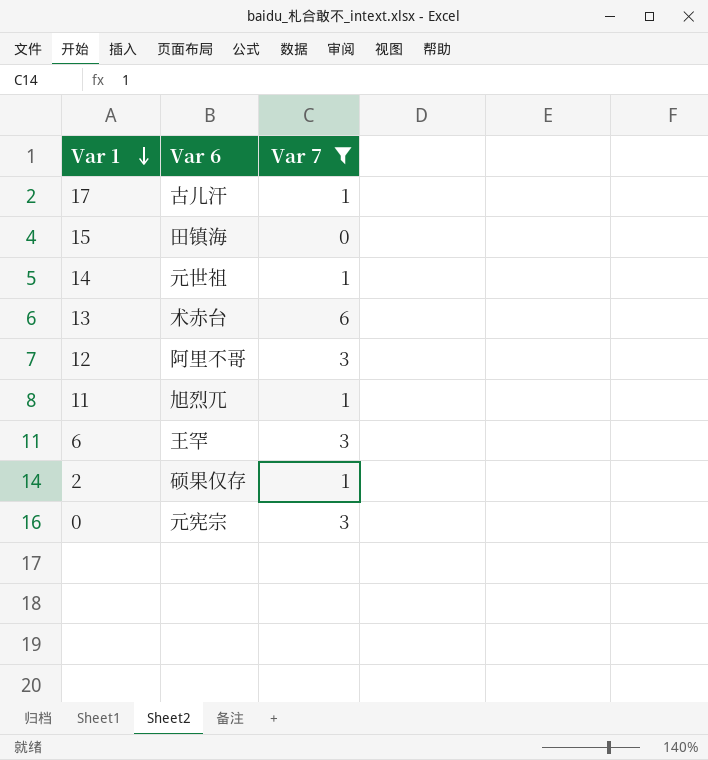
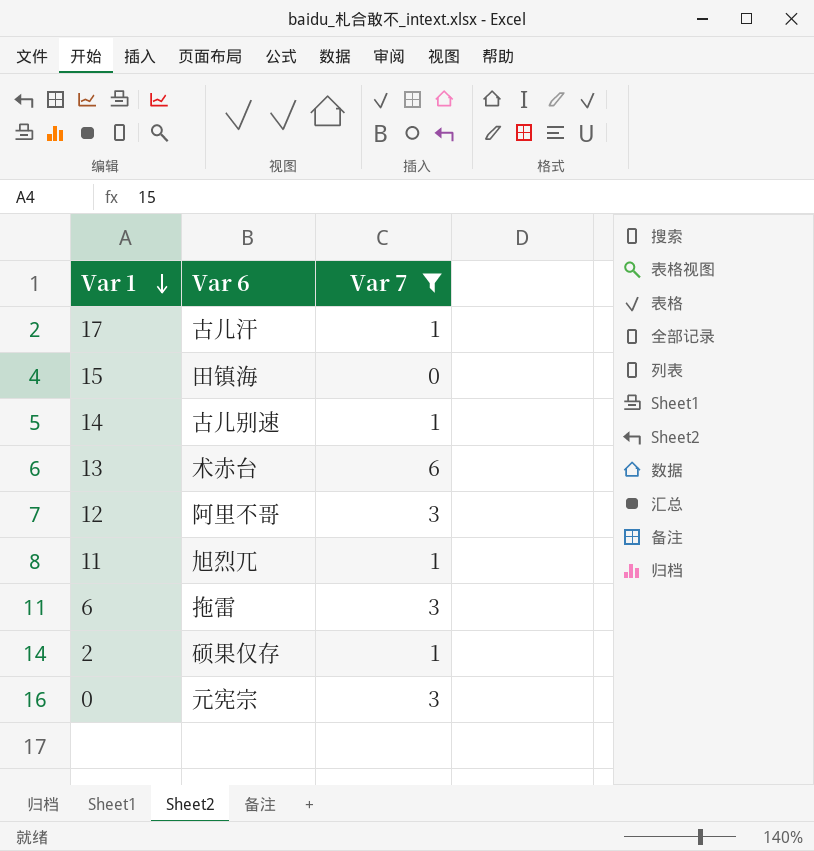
14 | Var 6: 元世祖 -> 古儿别速
6 | Var 6: 王罕 -> 拖雷

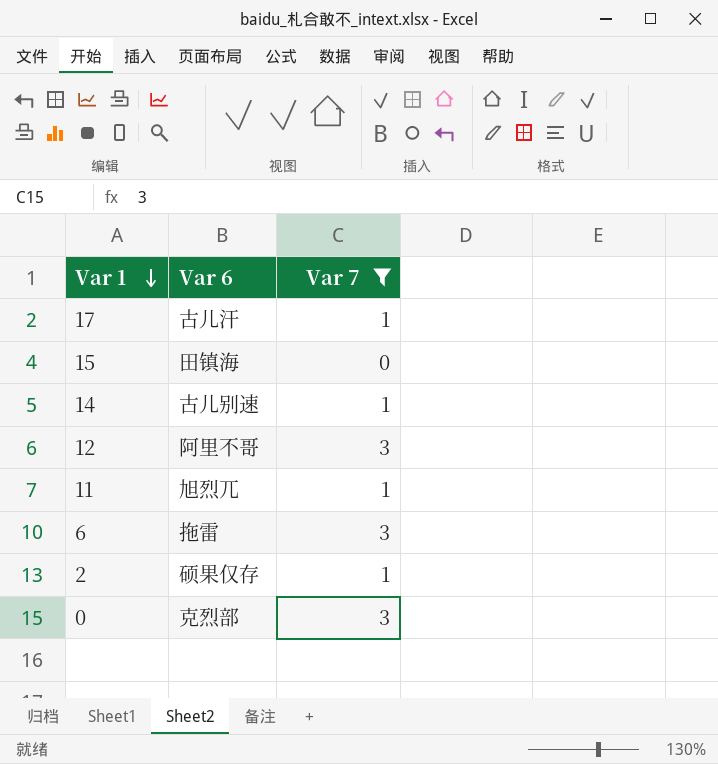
row 13: 术赤台 | 6 -> none
0 | Var 6: 元宪宗 -> 克烈部

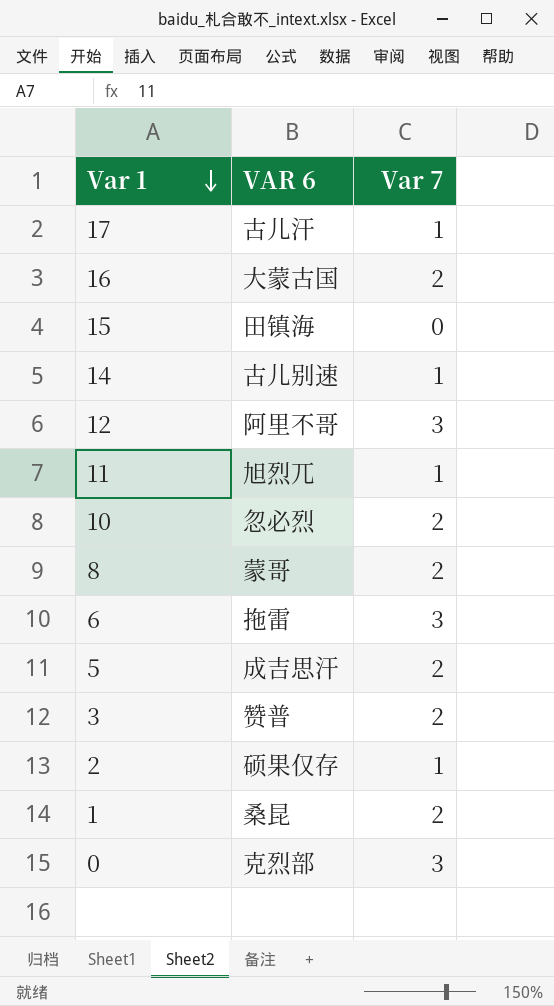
filter: Var 7 != 2 -> none
column name: Var 6 -> VAR 6

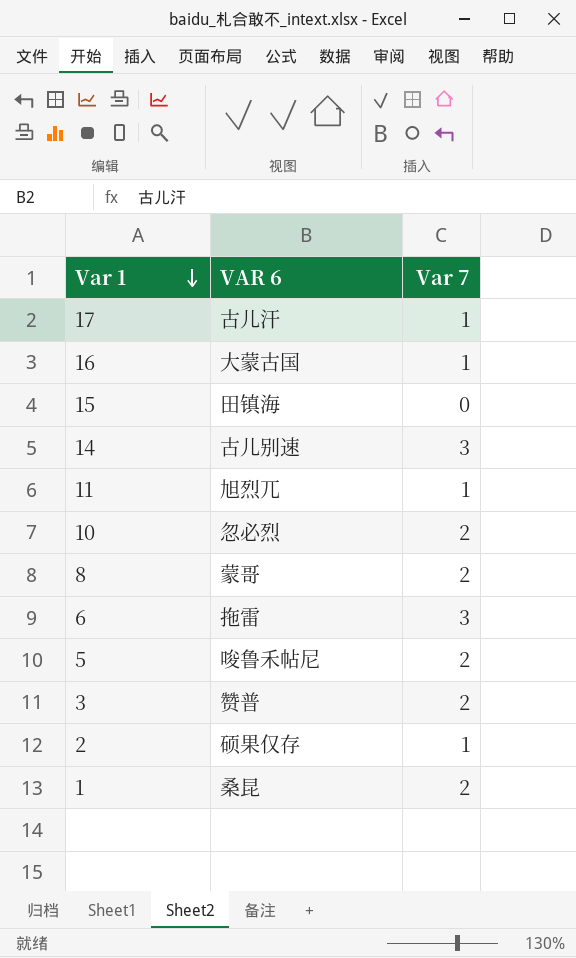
row 12: 阿里不哥 | 3 -> none
row 0: 克烈部 | 3 -> none
16 | Var 7: 2 -> 1
14 | Var 7: 1 -> 3
5 | VAR 6: 成吉思汗 -> 唆鲁禾帖尼

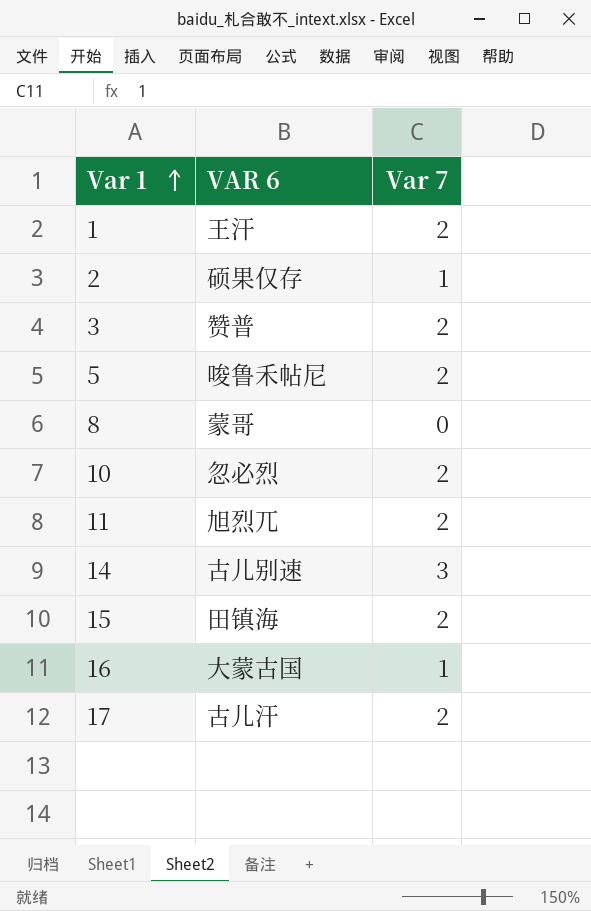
row order: Var 1 descending -> Var 1 ascending
row 6: 拖雷 | 3 -> none
1 | VAR 6: 桑昆 -> 王汗
8 | Var 7: 2 -> 0
11 | Var 7: 1 -> 2
15 | Var 7: 0 -> 2
17 | Var 7: 1 -> 2

